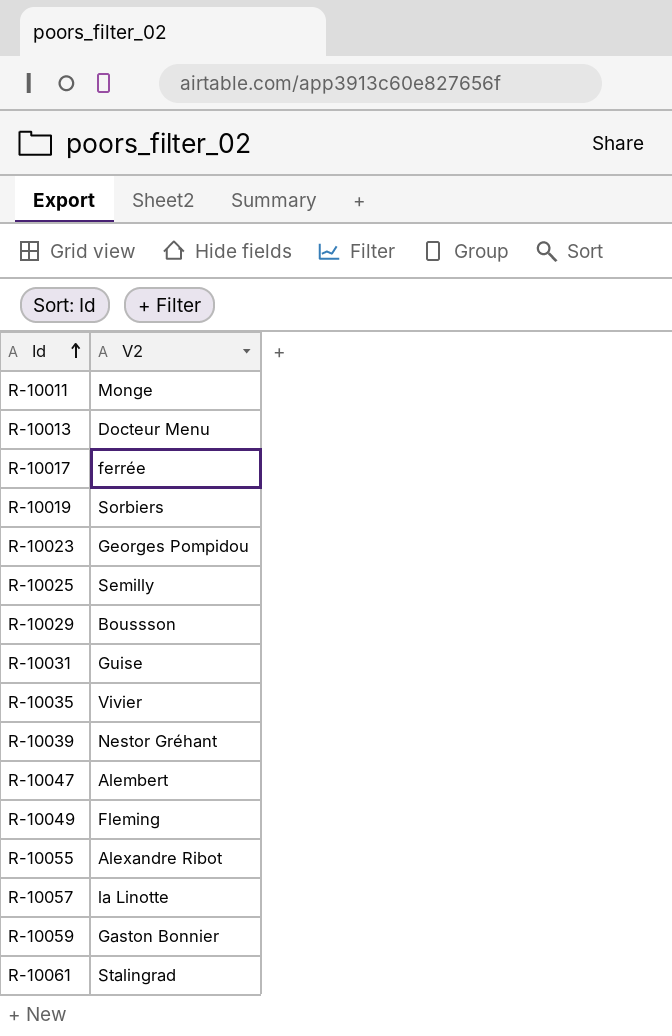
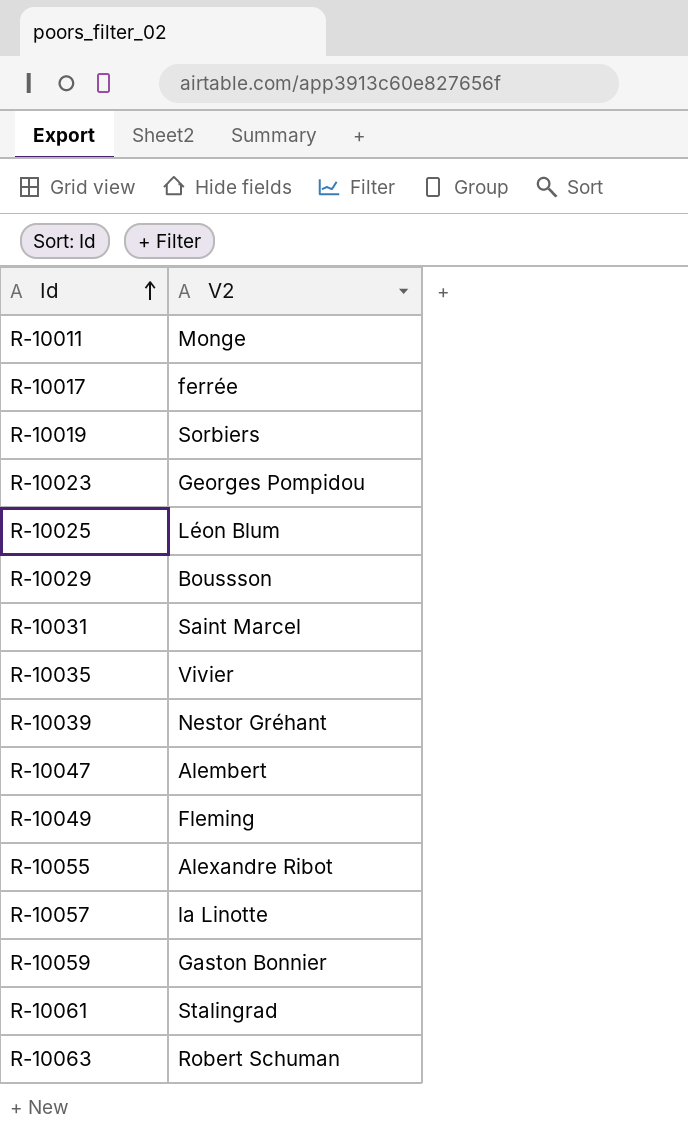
row R-10013: Docteur Menu -> none
R-10025 | V2: Semilly -> Léon Blum
R-10031 | V2: Guise -> Saint Marcel
row R-10063: none -> Robert Schuman

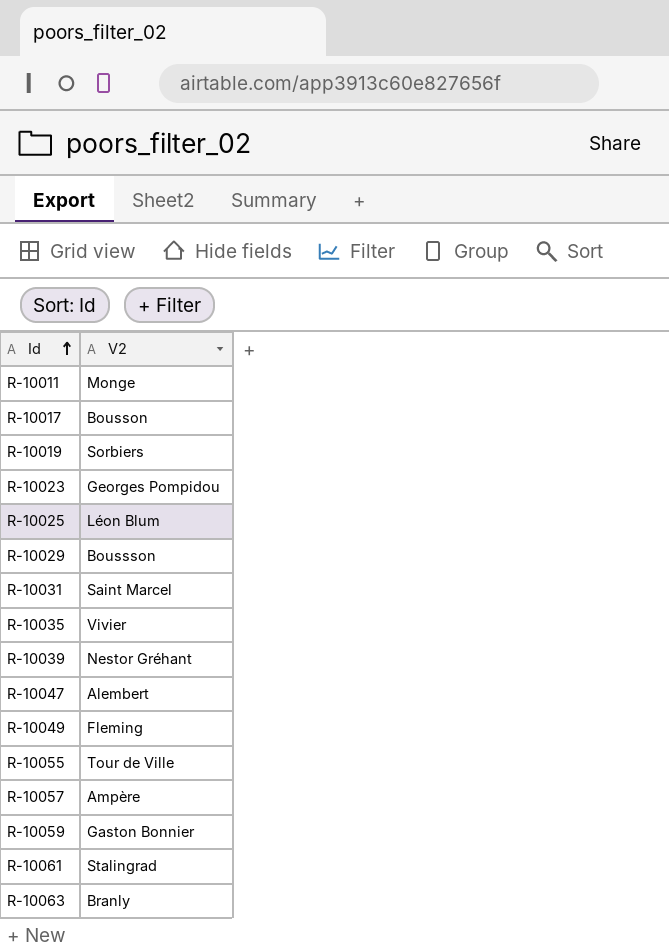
R-10017 | V2: ferrée -> Bousson
R-10055 | V2: Alexandre Ribot -> Tour de Ville
R-10057 | V2: la Linotte -> Ampère
R-10063 | V2: Robert Schuman -> Branly

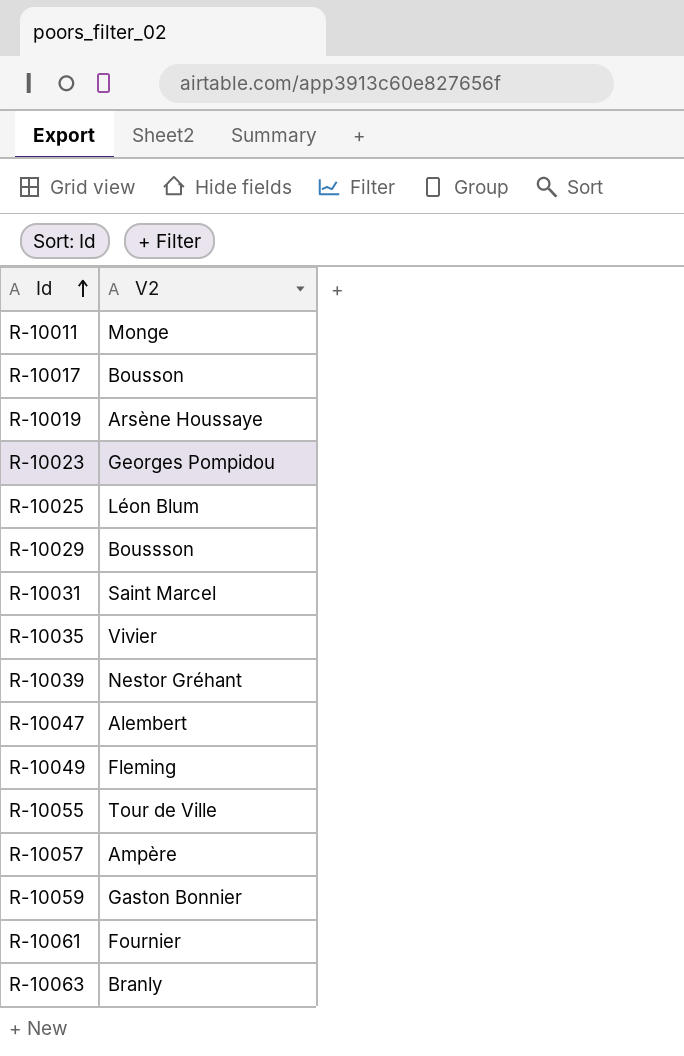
R-10019 | V2: Sorbiers -> Arsène Houssaye
R-10061 | V2: Stalingrad -> Fournier

